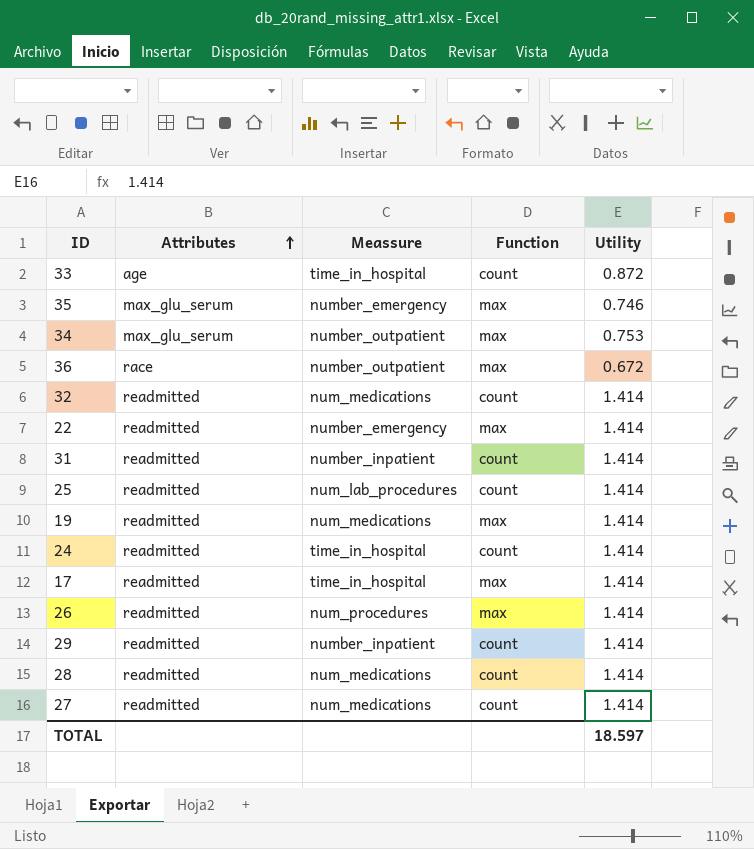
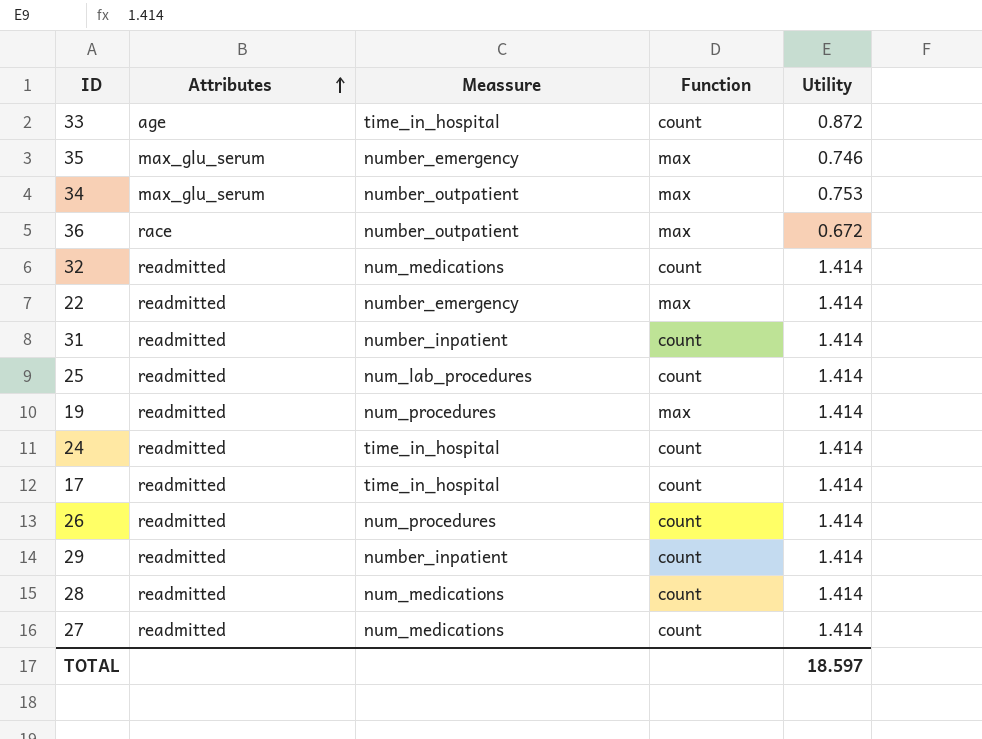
19 | Meassure: num_medications -> num_procedures
17 | Function: max -> count
26 | Function: max -> count

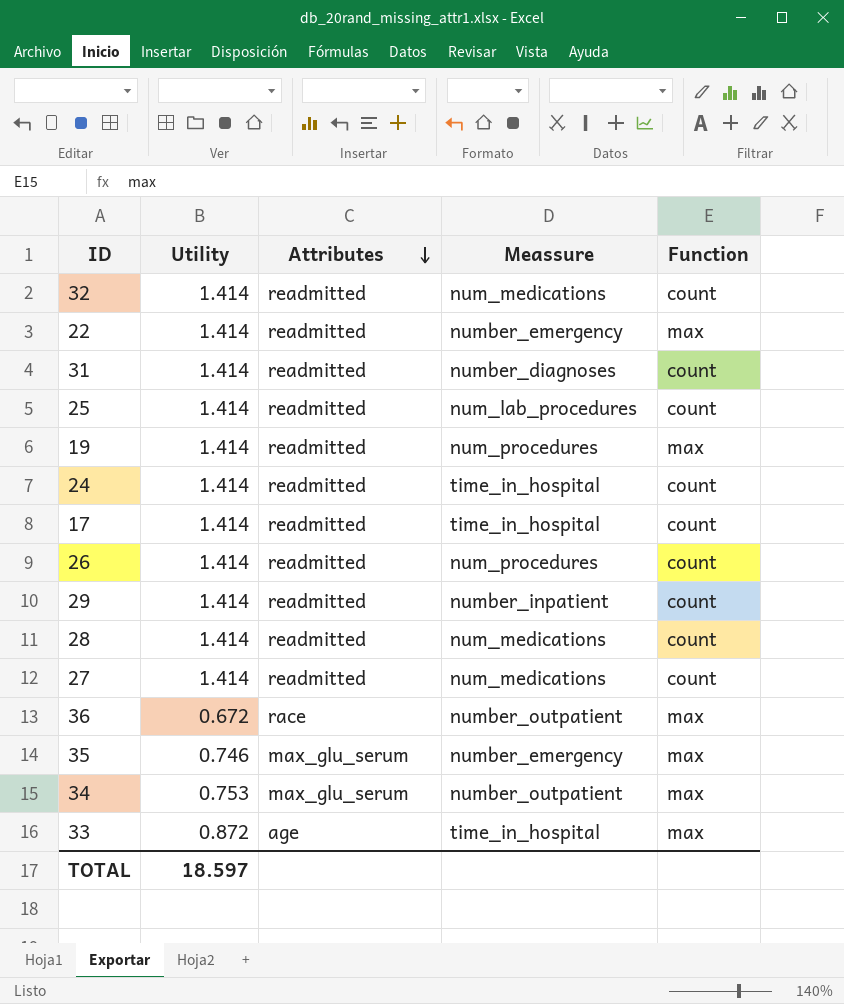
row order: Attributes ascending -> Attributes descending
column Utility | position: 5 -> 2
31 | Meassure: number_inpatient -> number_diagnoses
33 | Function: count -> max

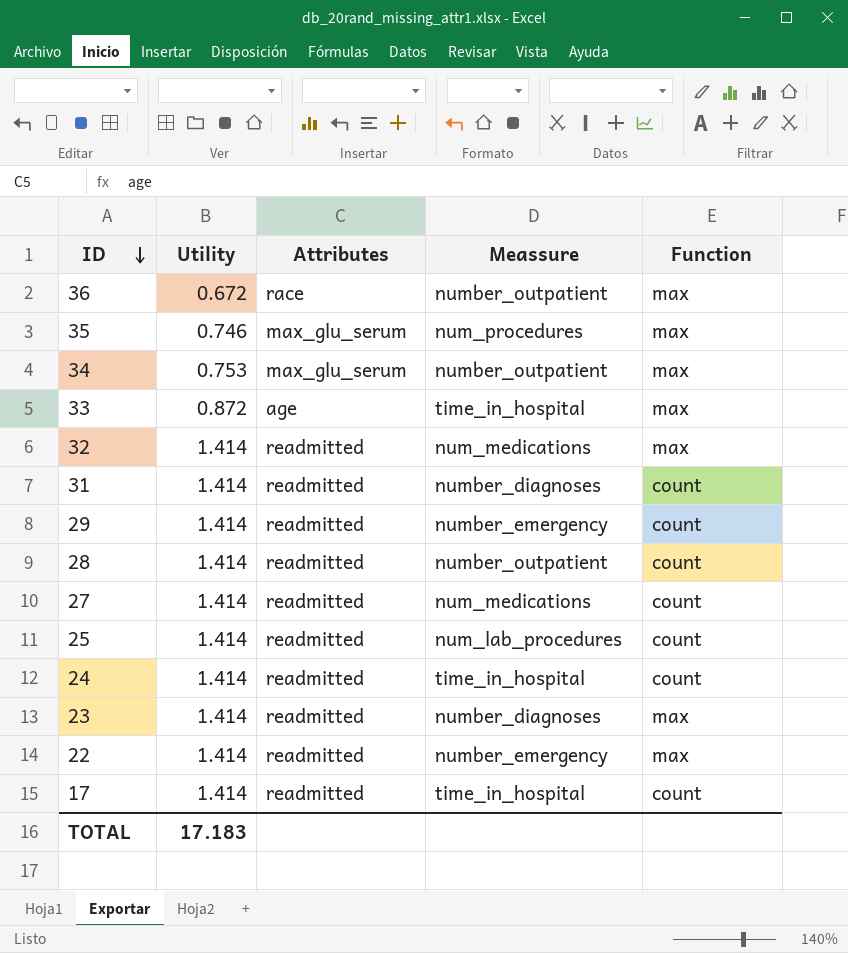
row order: Attributes descending -> ID descending
row 19: 1.414 | readmitted | num_procedures | max -> none
row 26: 1.414 | readmitted | num_procedures | count -> none
35 | Meassure: number_emergency -> num_procedures
32 | Function: count -> max
29 | Meassure: number_inpatient -> number_emergency
28 | Meassure: num_medications -> number_outpatient
row 23: none -> 1.414 | readmitted | number_diagnoses | max
TOTAL | Utility: 18.597 -> 17.183

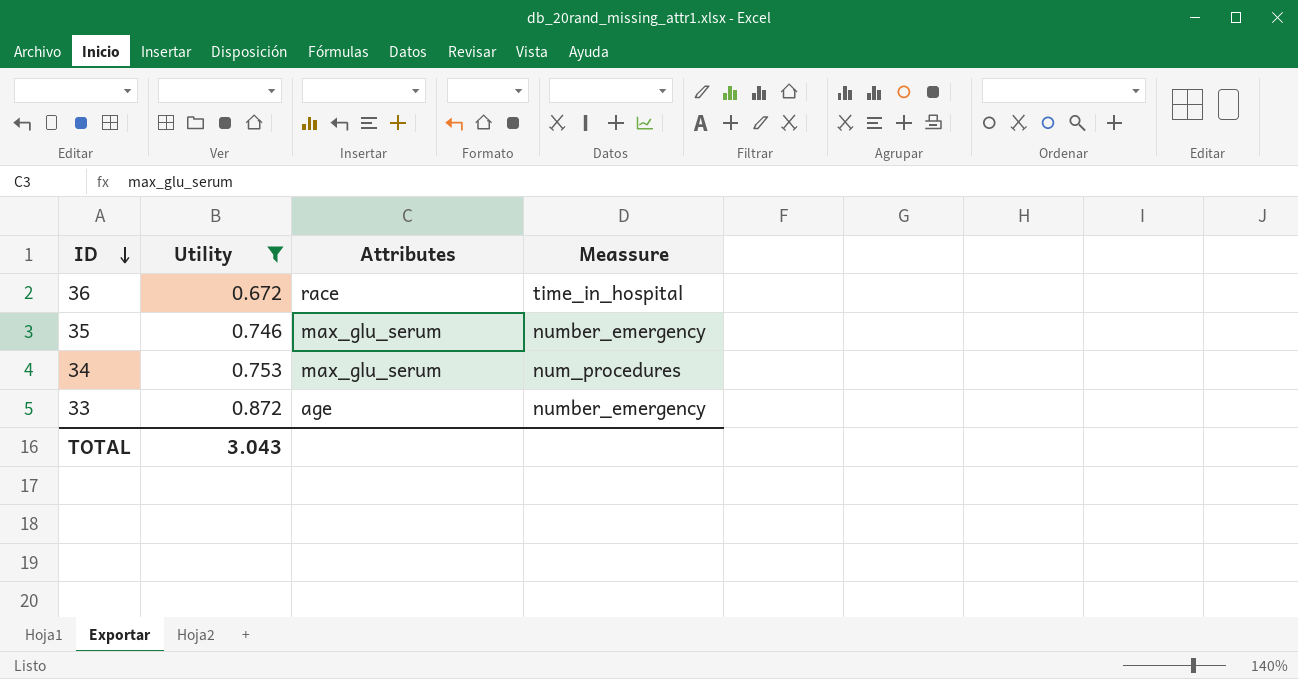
filter: none -> Utility != 1.414
column Function | position: 5 -> none
36 | Meassure: number_outpatient -> time_in_hospital
35 | Meassure: num_procedures -> number_emergency
34 | Meassure: number_outpatient -> num_procedures
33 | Meassure: time_in_hospital -> number_emergency
TOTAL | Utility: 17.183 -> 3.043

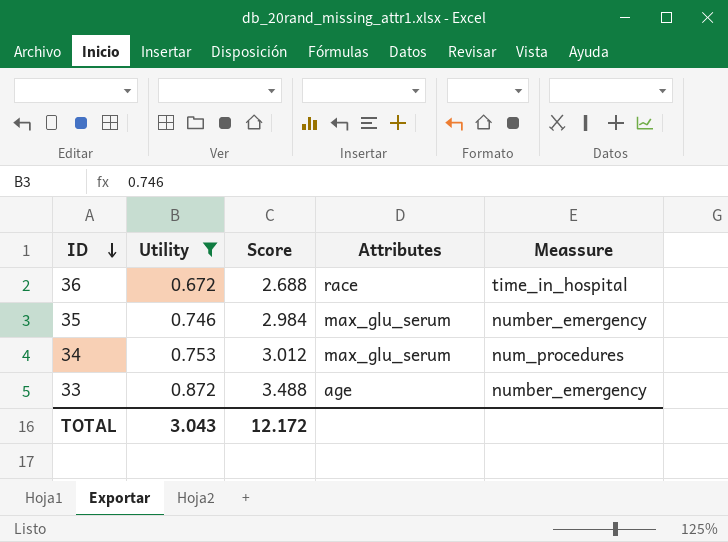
column Score | formula: none -> [Utility] * 4

